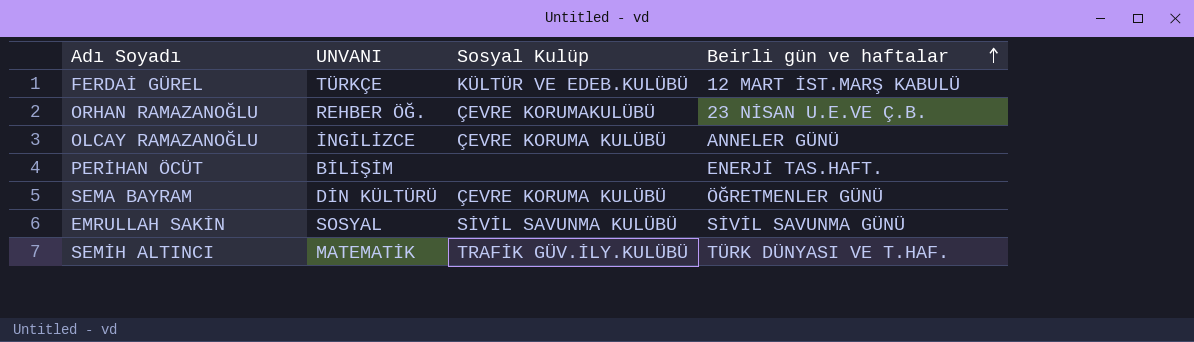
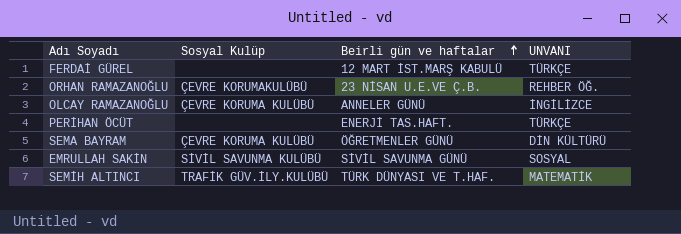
column UNVANI | position: 2 -> 4
FERDAİ GÜREL | Sosyal Kulüp: KÜLTÜR VE EDEB.KULÜBÜ -> none
PERİHAN ÖCÜT | UNVANI: BİLİŞİM -> TÜRKÇE

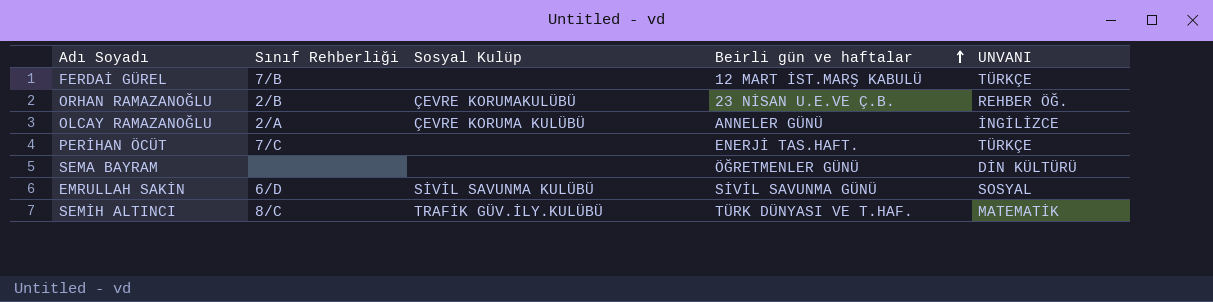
column Sınıf Rehberliği | position: none -> 2
SEMA BAYRAM | Sosyal Kulüp: ÇEVRE KORUMA KULÜBÜ -> none

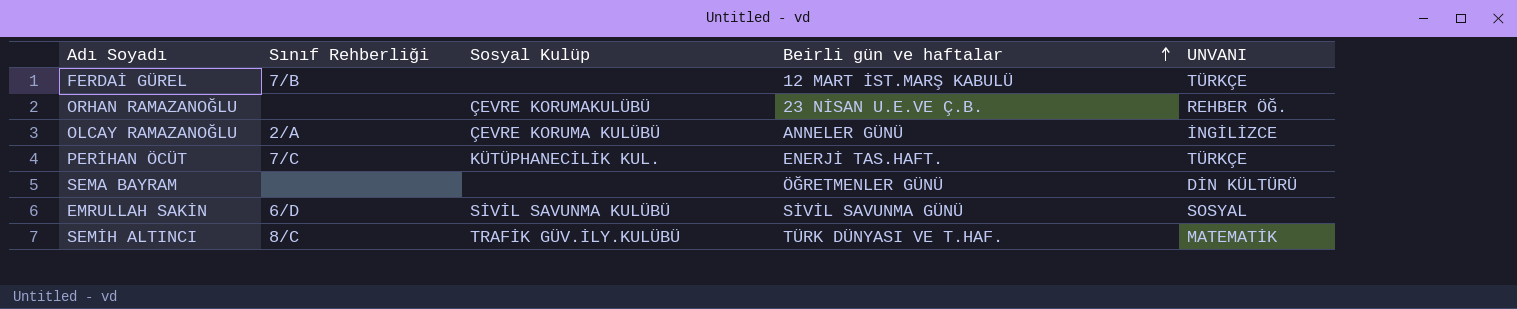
ORHAN RAMAZANOĞLU | Sınıf Rehberliği: 2/B -> none
PERİHAN ÖCÜT | Sosyal Kulüp: none -> KÜTÜPHANECİLİK KUL.

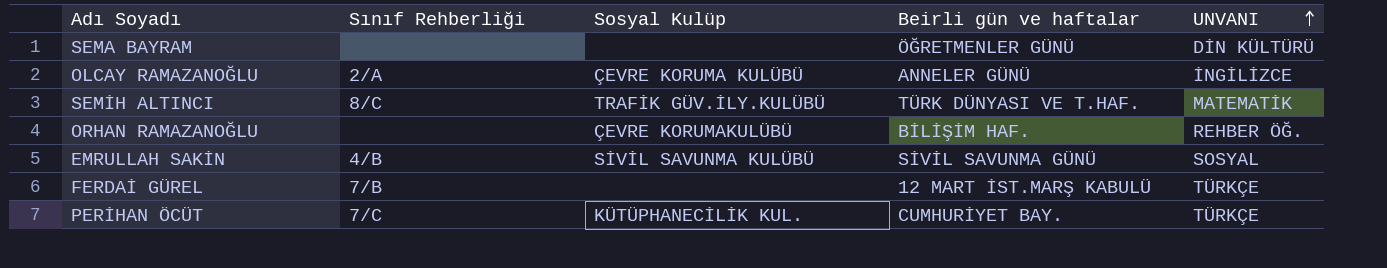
row order: Beirli gün ve haftalar ascending -> UNVANI ascending
ORHAN RAMAZANOĞLU | Beirli gün ve haftalar: 23 NİSAN U.E.VE Ç.B. -> BİLİŞİM HAF.
EMRULLAH SAKİN | Sınıf Rehberliği: 6/D -> 4/B
PERİHAN ÖCÜT | Beirli gün ve haftalar: ENERJİ TAS.HAFT. -> CUMHURİYET BAY.

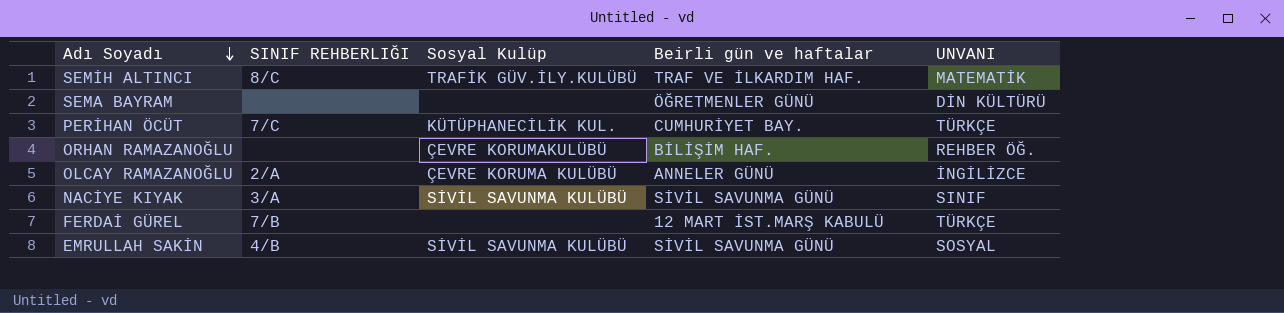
row order: UNVANI ascending -> Adı Soyadı descending
column name: Sınıf Rehberliği -> SINIF REHBERLIĞI
SEMİH ALTINCI | Beirli gün ve haftalar: TÜRK DÜNYASI VE T.HAF. -> TRAF VE İLKARDIM HAF.
row NACİYE KIYAK: none -> 3/A | SİVİL SAVUNMA KULÜBÜ | SİVİL SAVUNMA GÜNÜ | SINIF

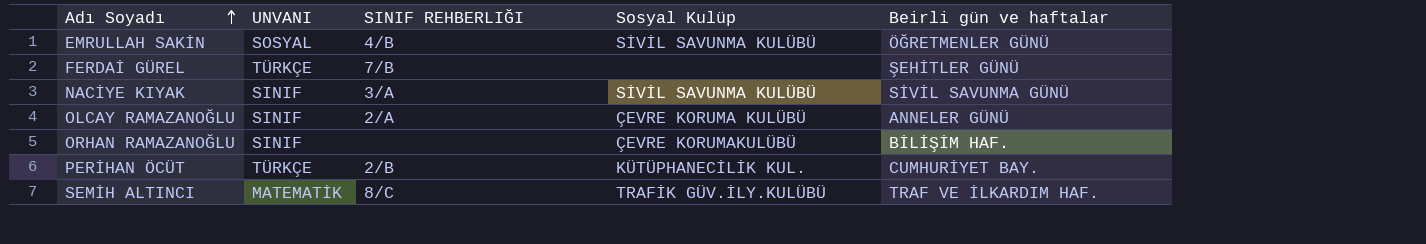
row order: Adı Soyadı descending -> Adı Soyadı ascending
column UNVANI | position: 5 -> 2
row SEMA BAYRAM: none | none | ÖĞRETMENLER GÜNÜ | DİN KÜLTÜRÜ -> none
EMRULLAH SAKİN | Beirli gün ve haftalar: SİVİL SAVUNMA GÜNÜ -> ÖĞRETMENLER GÜNÜ
FERDAİ GÜREL | Beirli gün ve haftalar: 12 MART İST.MARŞ KABULÜ -> ŞEHİTLER GÜNÜ
OLCAY RAMAZANOĞLU | UNVANI: İNGİLİZCE -> SINIF
ORHAN RAMAZANOĞLU | UNVANI: REHBER ÖĞ. -> SINIF
PERİHAN ÖCÜT | SINIF REHBERLIĞI: 7/C -> 2/B

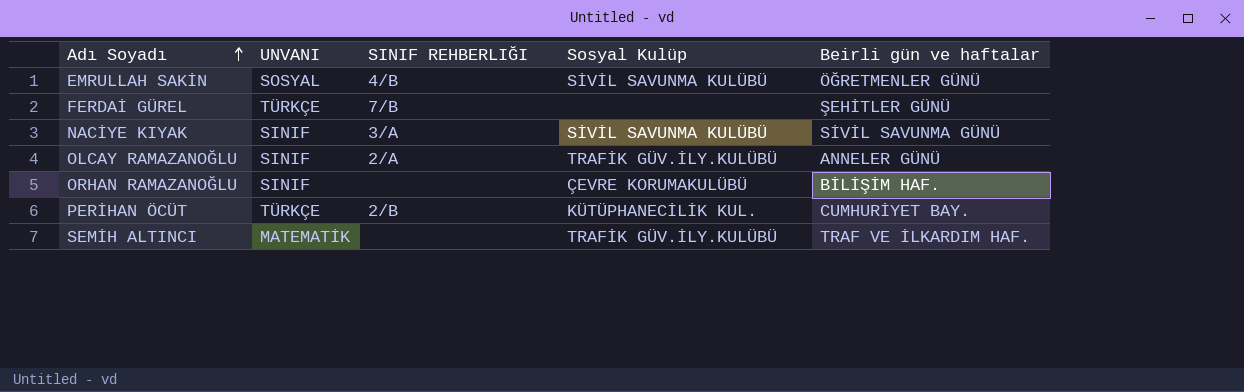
OLCAY RAMAZANOĞLU | Sosyal Kulüp: ÇEVRE KORUMA KULÜBÜ -> TRAFİK GÜV.İLY.KULÜBÜ
SEMİH ALTINCI | SINIF REHBERLIĞI: 8/C -> none

